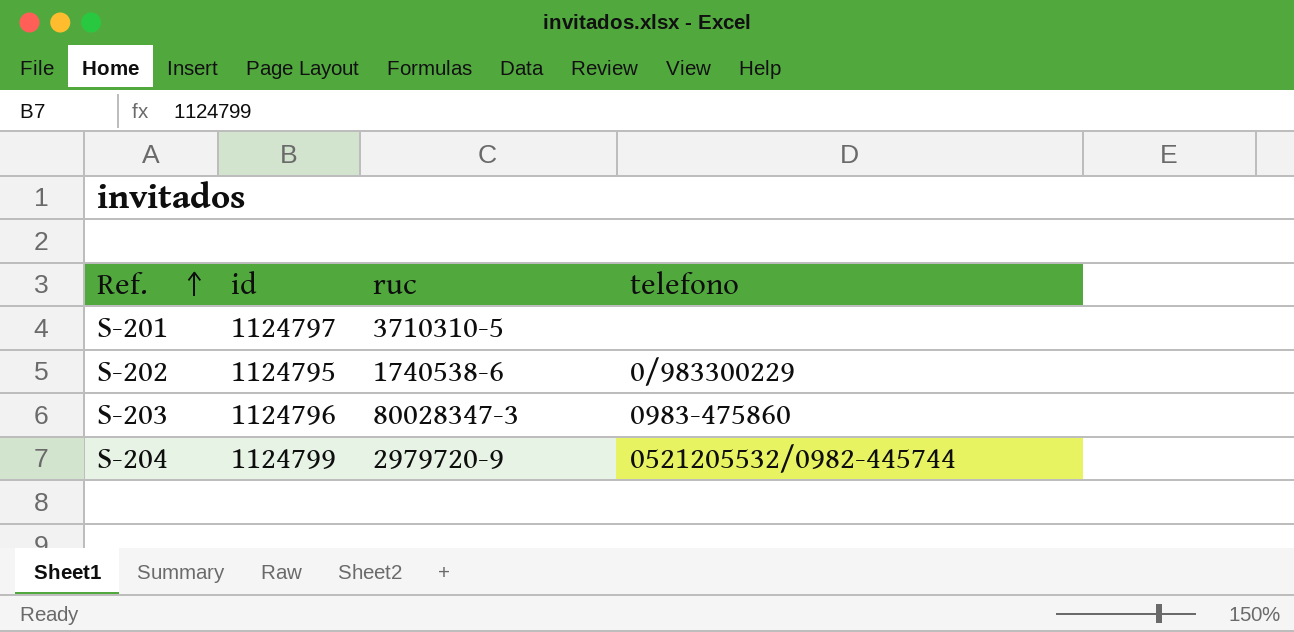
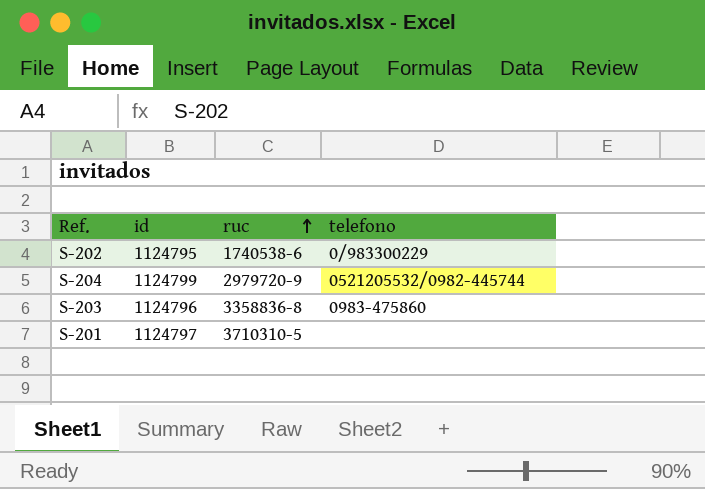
row order: Ref. ascending -> ruc ascending
S-203 | ruc: 80028347-3 -> 3358836-8

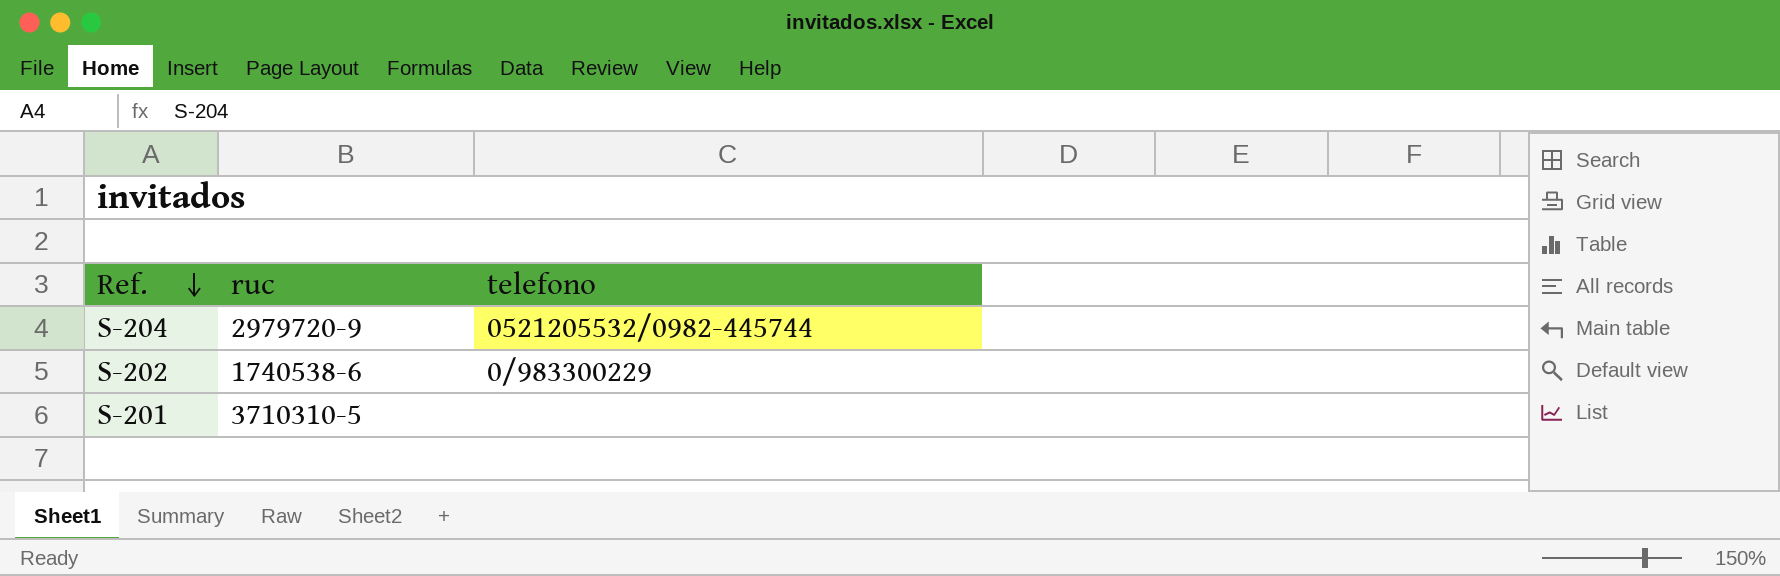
row order: ruc ascending -> Ref. descending
column id | position: 2 -> none
row S-203: 1124796 | 3358836-8 | 0983-475860 -> none

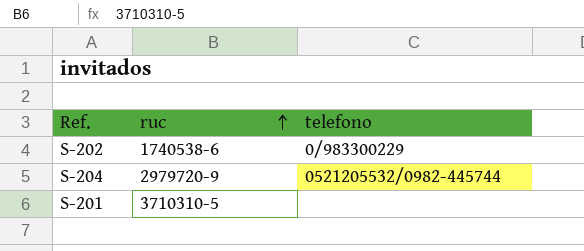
row order: Ref. descending -> ruc ascending

